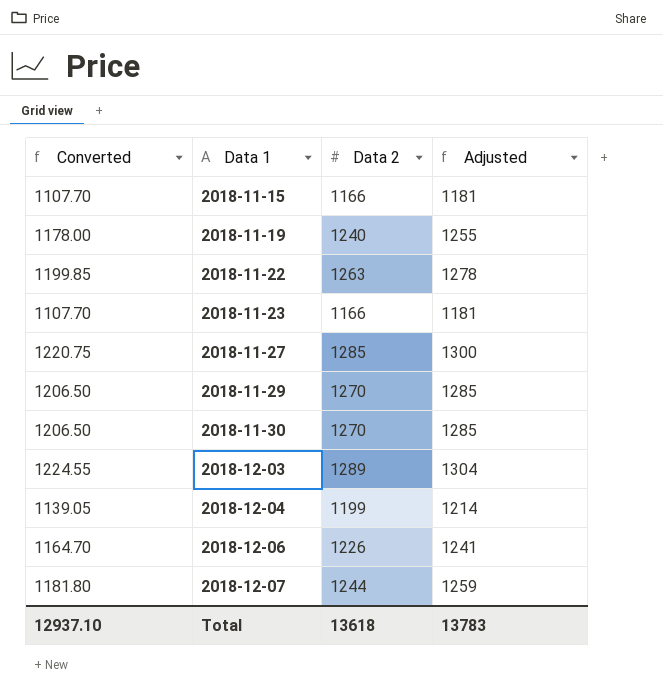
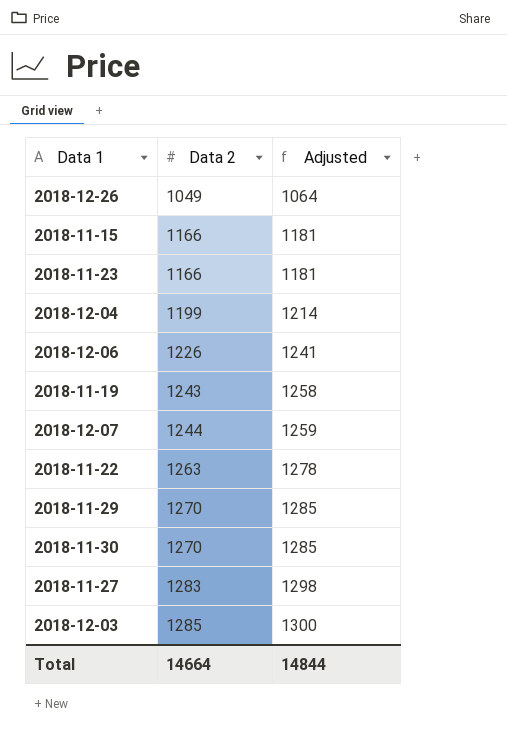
row order: Data 1 ascending -> Data 2 ascending
column Converted | formula: [Data 2] * 0.95 -> none
row 2018-12-26: none -> 1049 | 1064
2018-11-19 | Data 2: 1240 -> 1243
2018-11-19 | Adjusted: 1255 -> 1258
2018-11-27 | Data 2: 1285 -> 1283
2018-11-27 | Adjusted: 1300 -> 1298
2018-12-03 | Data 2: 1289 -> 1285
2018-12-03 | Adjusted: 1304 -> 1300
Total | Data 2: 13618 -> 14664
Total | Adjusted: 13783 -> 14844

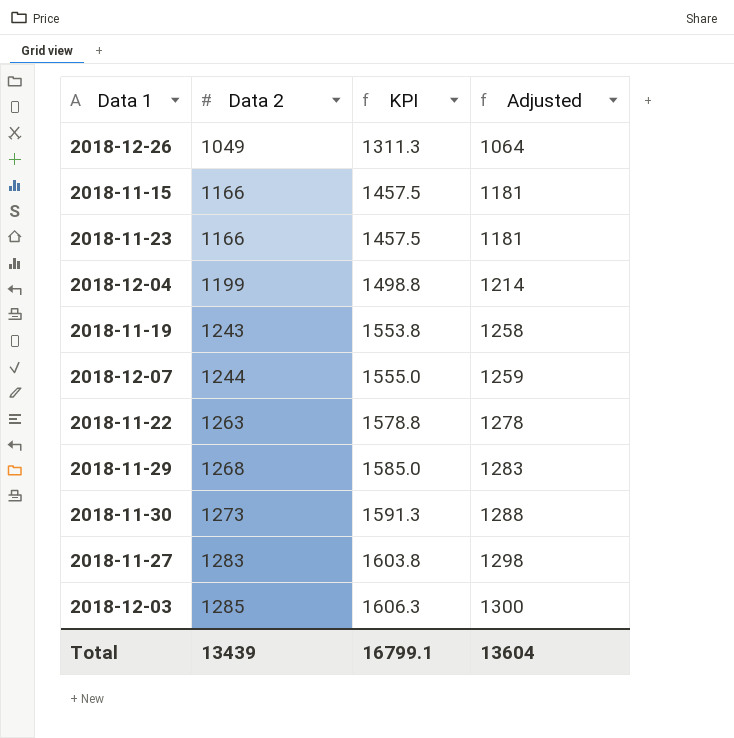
column KPI | formula: none -> [Data 2] * 1.25
row 2018-12-06: 1226 | 1241 -> none
2018-11-29 | Data 2: 1270 -> 1268
2018-11-29 | Adjusted: 1285 -> 1283
2018-11-30 | Data 2: 1270 -> 1273
2018-11-30 | Adjusted: 1285 -> 1288
Total | Data 2: 14664 -> 13439
Total | Adjusted: 14844 -> 13604

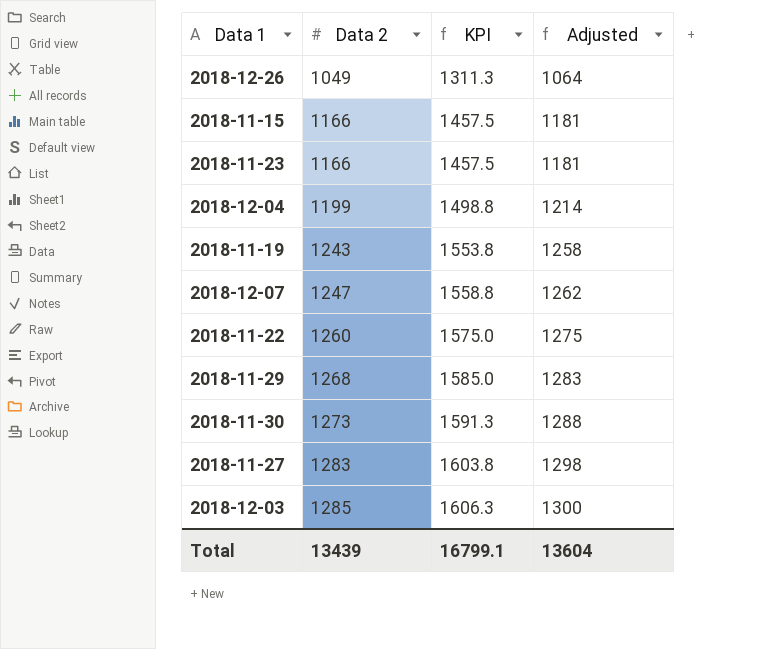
2018-12-07 | Data 2: 1244 -> 1247
2018-12-07 | KPI: 1555.0 -> 1558.8
2018-12-07 | Adjusted: 1259 -> 1262
2018-11-22 | Data 2: 1263 -> 1260
2018-11-22 | KPI: 1578.8 -> 1575.0
2018-11-22 | Adjusted: 1278 -> 1275

